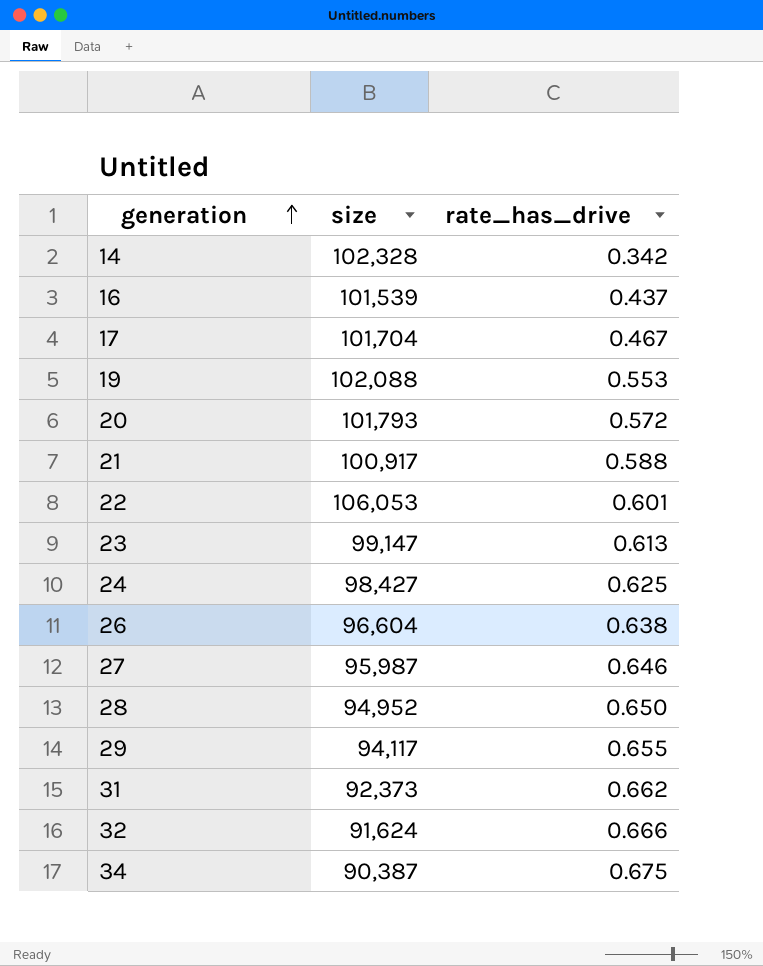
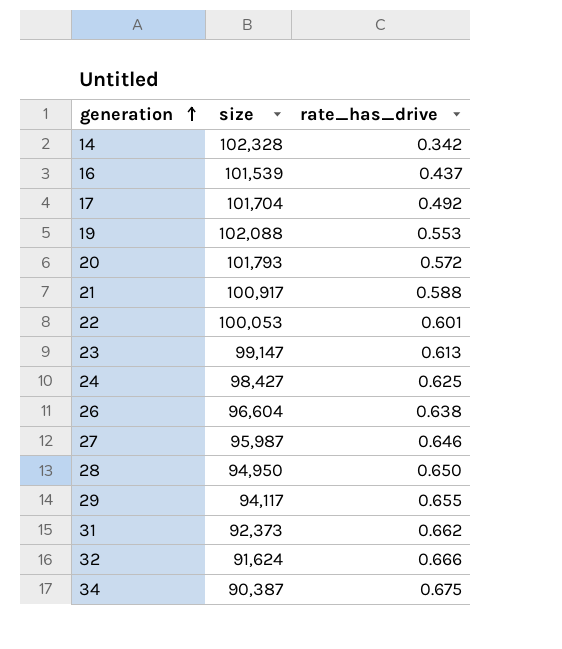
17 | rate_has_drive: 0.467 -> 0.492
22 | size: 106,053 -> 100,053
28 | size: 94,952 -> 94,950

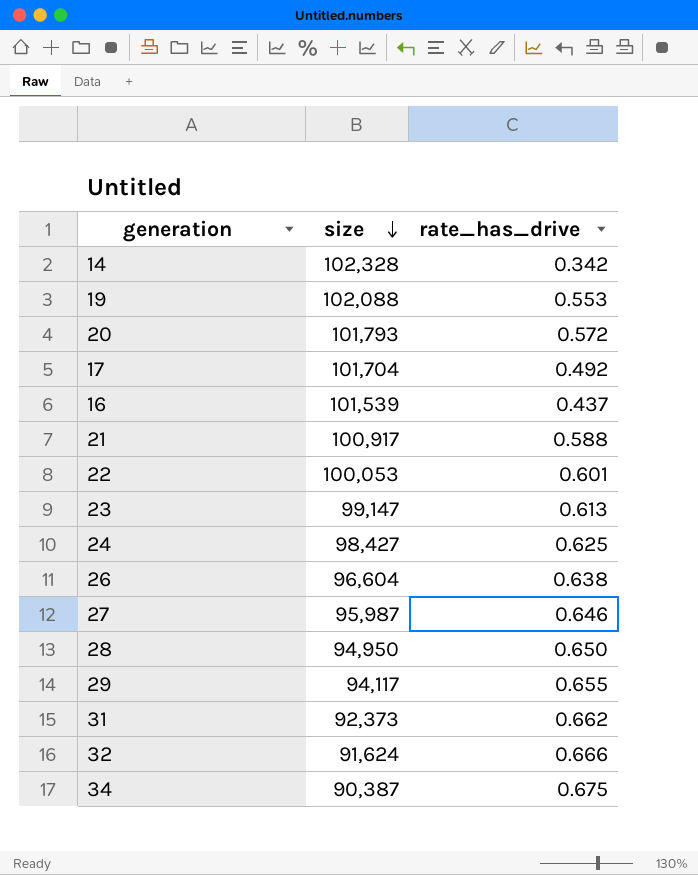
row order: generation ascending -> size descending

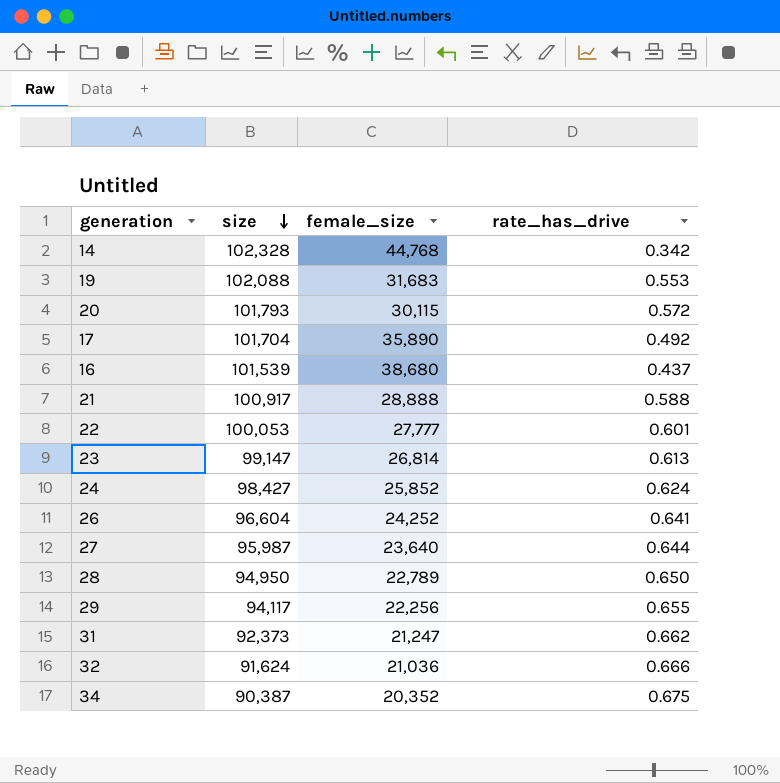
column female_size | position: none -> 3
24 | rate_has_drive: 0.625 -> 0.624
26 | rate_has_drive: 0.638 -> 0.641
27 | rate_has_drive: 0.646 -> 0.644

